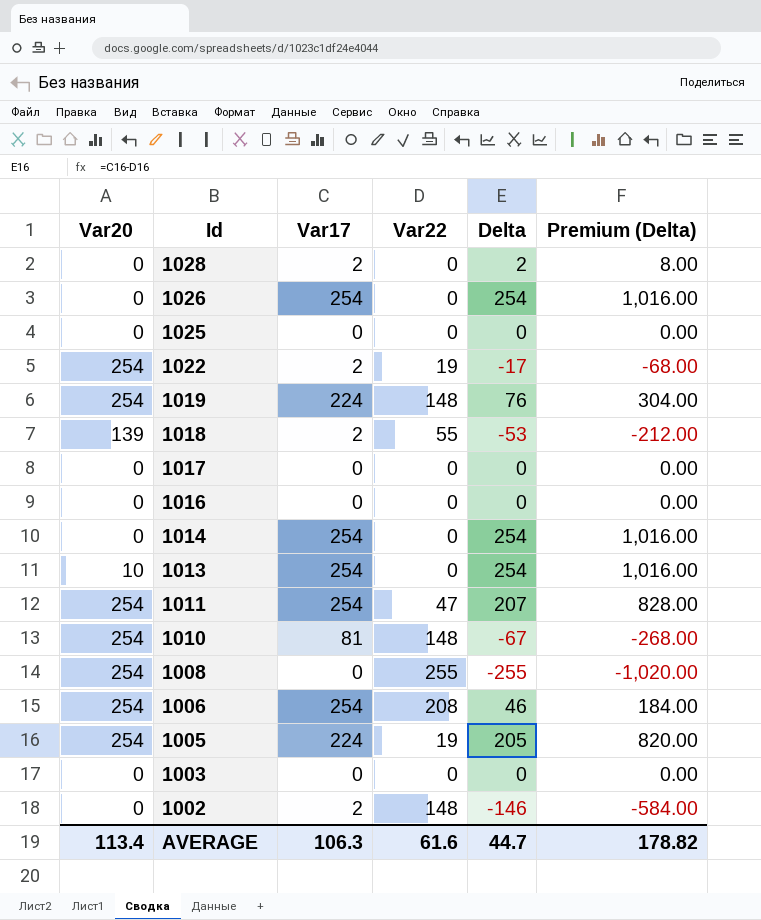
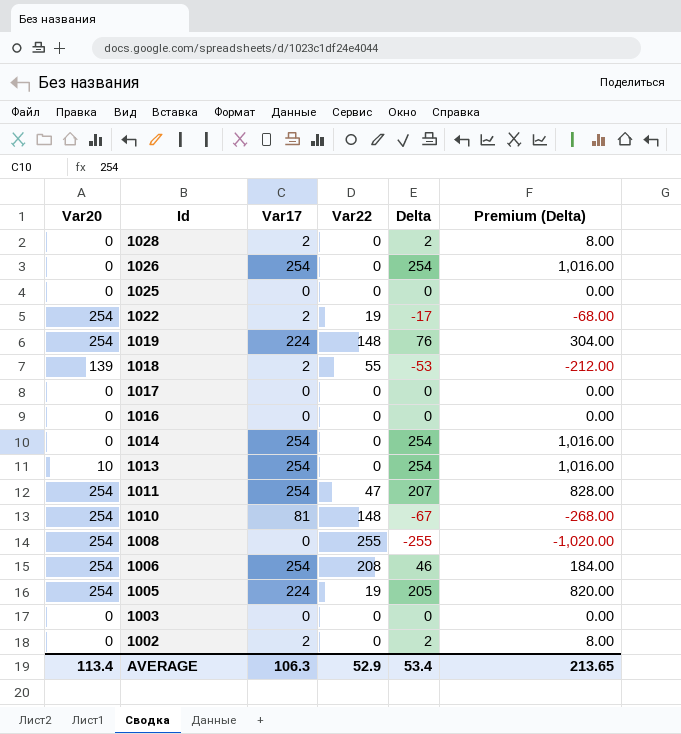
1002 | Var22: 148 -> 0
1002 | Delta: -146 -> 2
1002 | Premium (Delta): -584.00 -> 8.00
AVERAGE | Var22: 61.6 -> 52.9
AVERAGE | Delta: 44.7 -> 53.4
AVERAGE | Premium (Delta): 178.82 -> 213.65

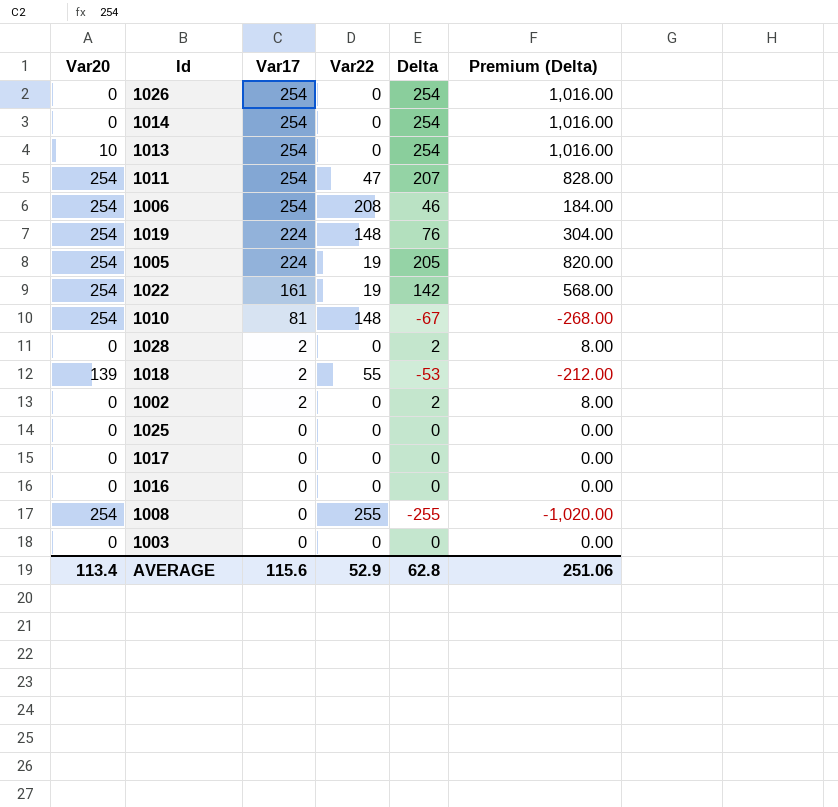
row order: Id descending -> Var17 descending
1022 | Var17: 2 -> 161
1022 | Delta: -17 -> 142
1022 | Premium (Delta): -68.00 -> 568.00
AVERAGE | Var17: 106.3 -> 115.6
AVERAGE | Delta: 53.4 -> 62.8
AVERAGE | Premium (Delta): 213.65 -> 251.06

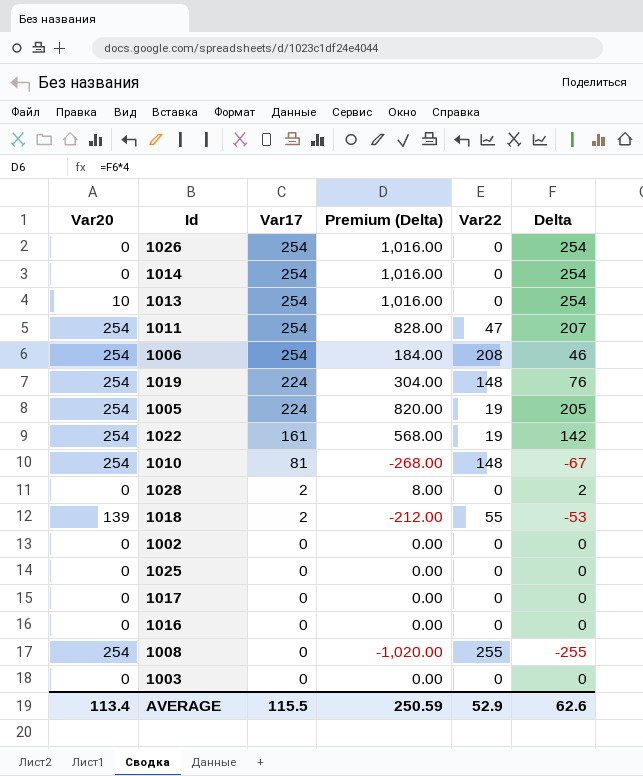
column Premium (Delta) | position: 6 -> 4
1002 | Var17: 2 -> 0
1002 | Premium (Delta): 8.00 -> 0.00
1002 | Delta: 2 -> 0
AVERAGE | Var17: 115.6 -> 115.5
AVERAGE | Premium (Delta): 251.06 -> 250.59
AVERAGE | Delta: 62.8 -> 62.6

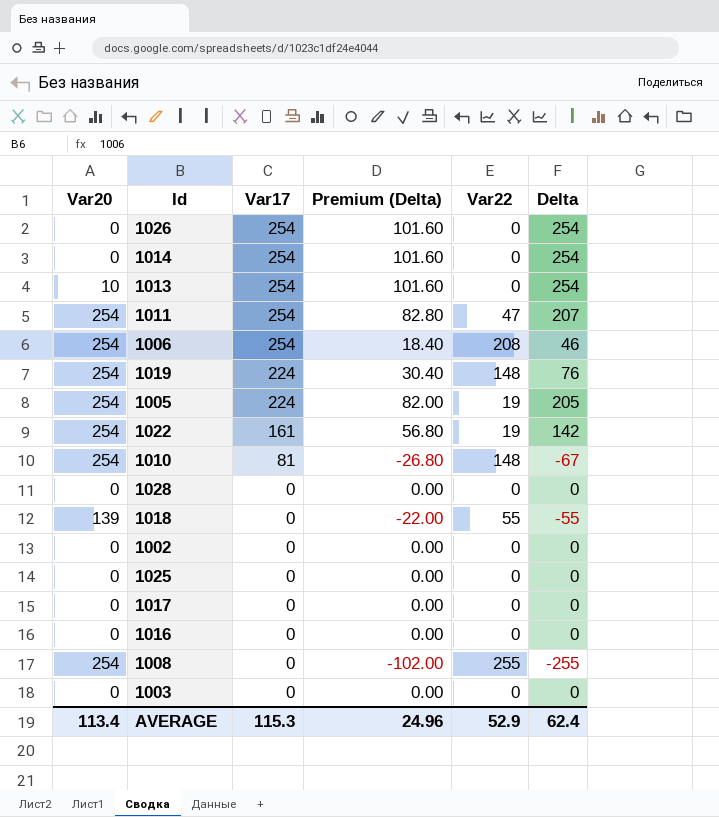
column Premium (Delta) | formula: [Delta] * 4 -> [Delta] * 0.4
1028 | Var17: 2 -> 0
1028 | Delta: 2 -> 0
1018 | Var17: 2 -> 0
1018 | Delta: -53 -> -55
AVERAGE | Var17: 115.5 -> 115.3
AVERAGE | Premium (Delta): 250.59 -> 24.96
AVERAGE | Delta: 62.6 -> 62.4

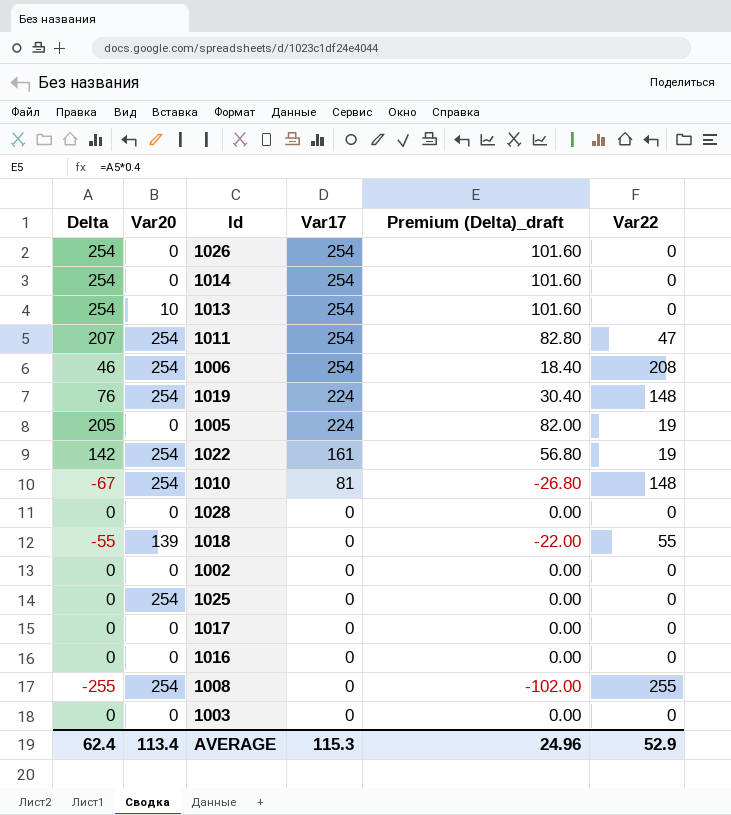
column Delta | position: 6 -> 1
column name: Premium (Delta) -> Premium (Delta)_draft
1005 | Var20: 254 -> 0
1025 | Var20: 0 -> 254

